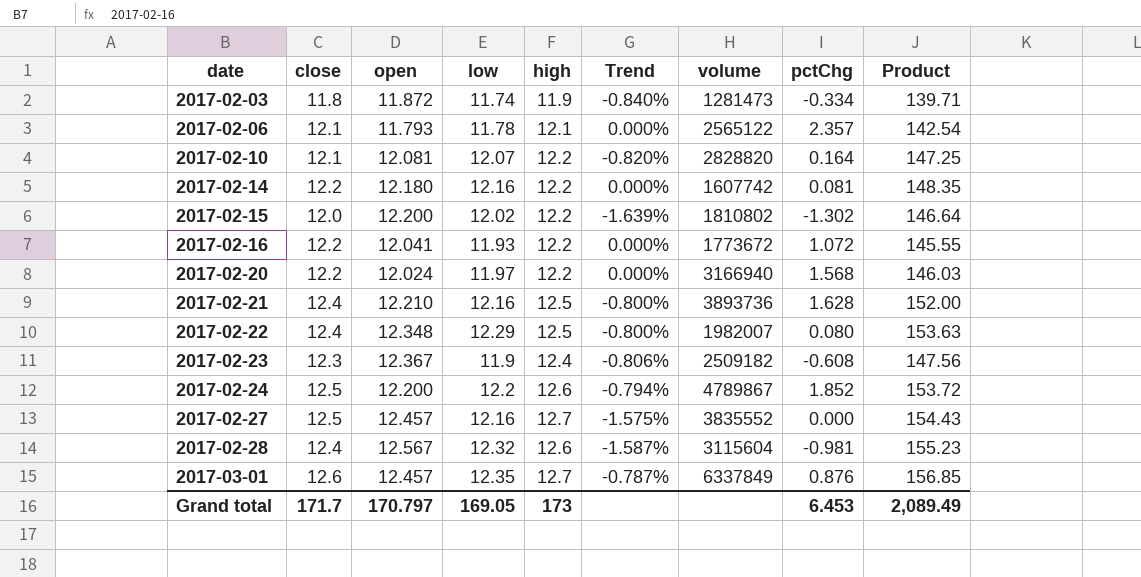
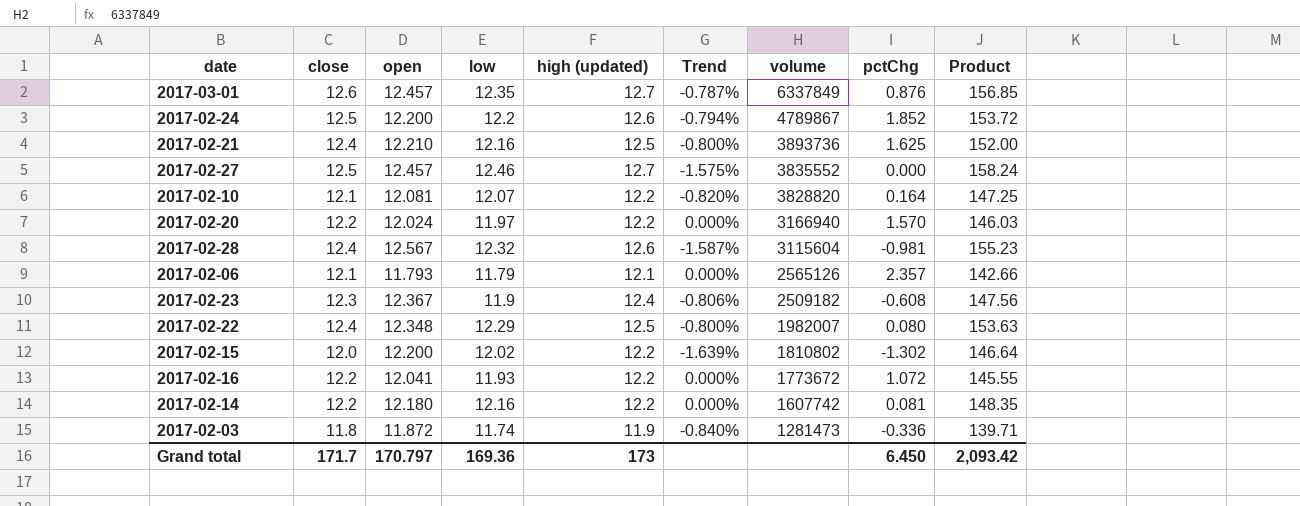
row order: date ascending -> volume descending
column name: high -> high (updated)
2017-02-21 | pctChg: 1.628 -> 1.625
2017-02-27 | low: 12.16 -> 12.46
2017-02-27 | Product: 154.43 -> 158.24
2017-02-10 | volume: 2828820 -> 3828820
2017-02-20 | pctChg: 1.568 -> 1.570
2017-02-06 | low: 11.78 -> 11.79
2017-02-06 | volume: 2565122 -> 2565126
2017-02-06 | Product: 142.54 -> 142.66
2017-02-03 | pctChg: -0.334 -> -0.336
Grand total | low: 169.05 -> 169.36
Grand total | pctChg: 6.453 -> 6.450
Grand total | Product: 2,089.49 -> 2,093.42

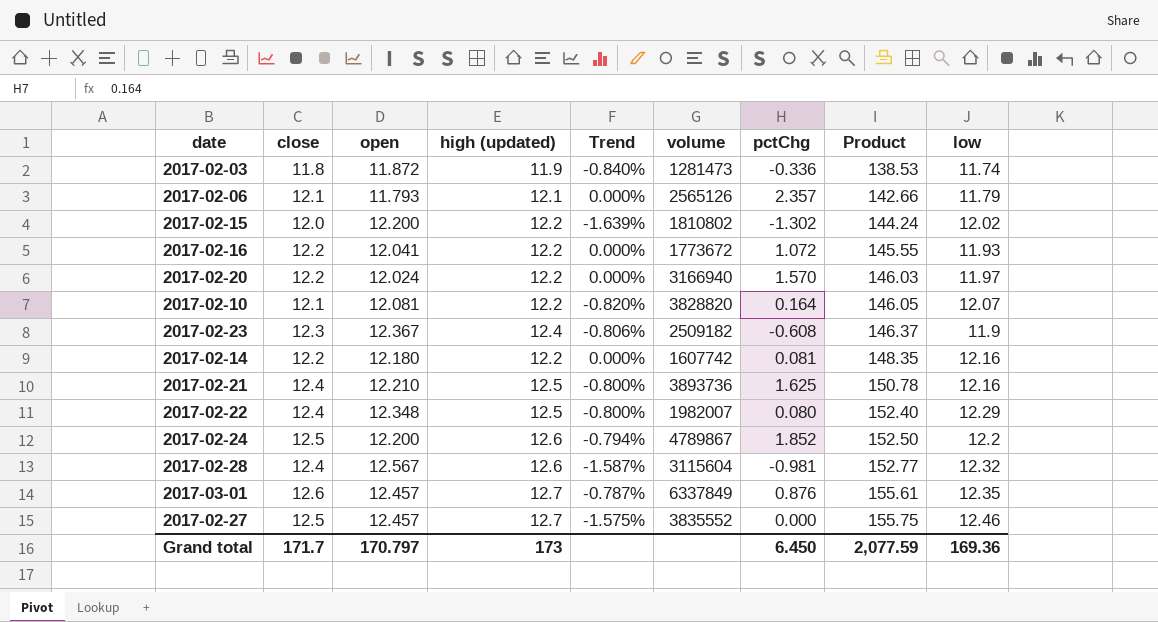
row order: volume descending -> Product ascending
column Product | formula: [low] * [high (updated)] -> [close] * [low]
column low | position: 4 -> 9
Grand total | Product: 2,093.42 -> 2,077.59

